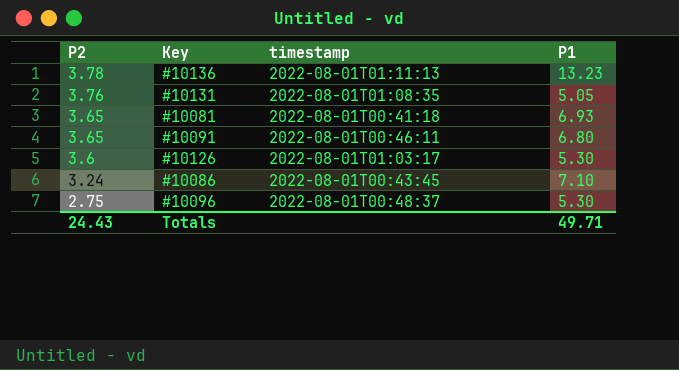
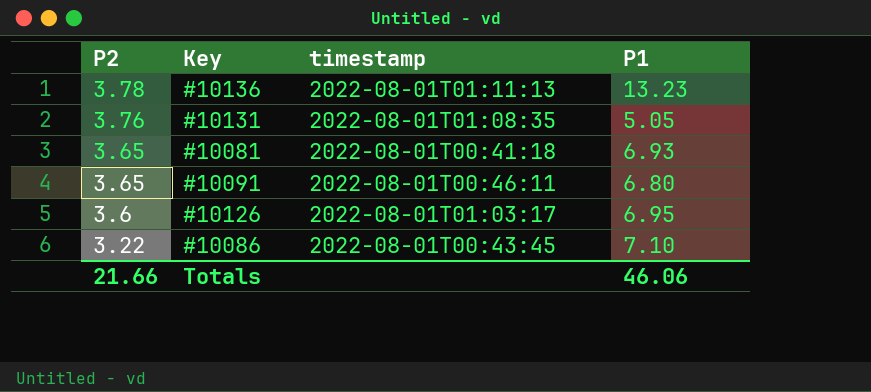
row #10096: 2.75 | 2022-08-01T00:48:37 | 5.30 -> none
#10126 | P1: 5.30 -> 6.95
#10086 | P2: 3.24 -> 3.22
Totals | P2: 24.43 -> 21.66
Totals | P1: 49.71 -> 46.06

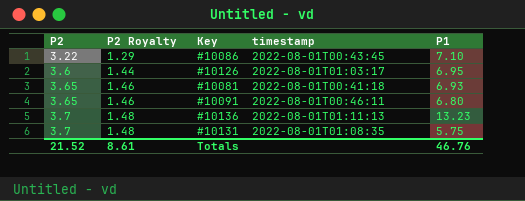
row order: P2 descending -> P2 ascending
column P2 Royalty | formula: none -> [P2] * 0.4
#10136 | P2: 3.78 -> 3.7
#10131 | P2: 3.76 -> 3.7
#10131 | P1: 5.05 -> 5.75
Totals | P2: 21.66 -> 21.52
Totals | P1: 46.06 -> 46.76

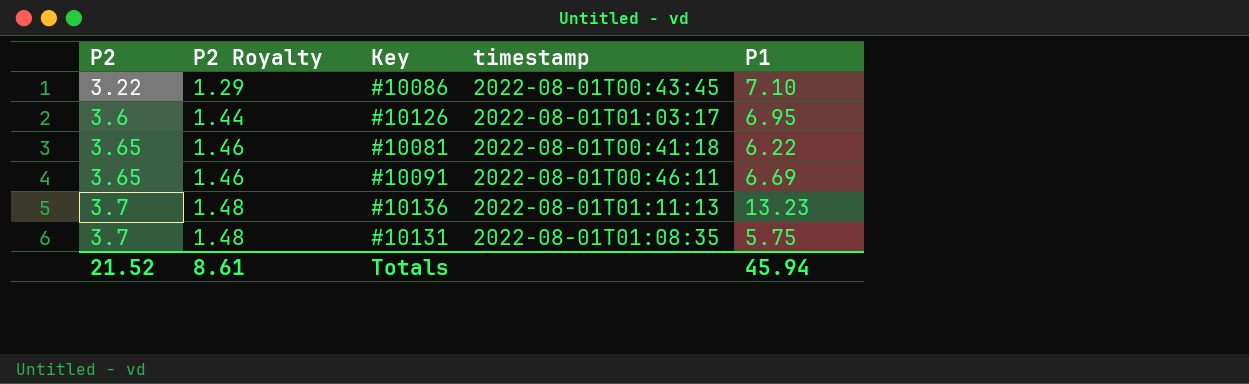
#10081 | P1: 6.93 -> 6.22
#10091 | P1: 6.80 -> 6.69
Totals | P1: 46.76 -> 45.94

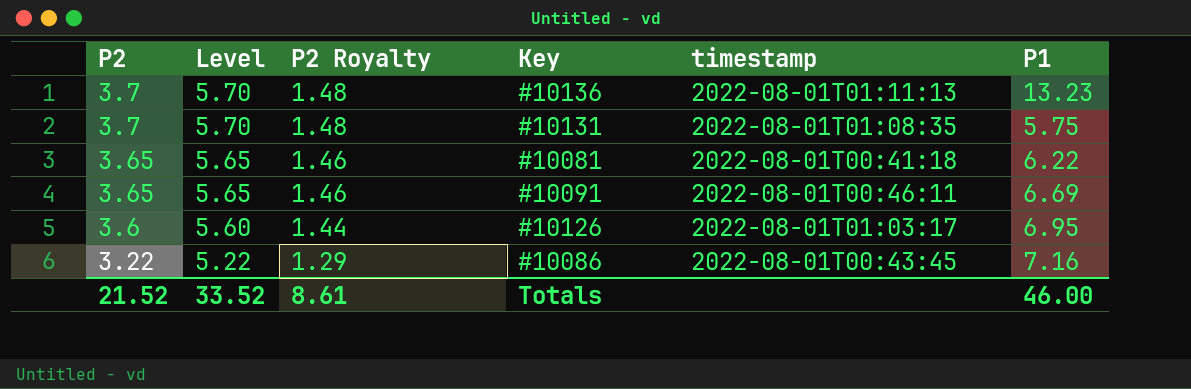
row order: P2 ascending -> P2 descending
column Level | formula: none -> [P2] + 2
#10086 | P1: 7.10 -> 7.16
Totals | P1: 45.94 -> 46.00

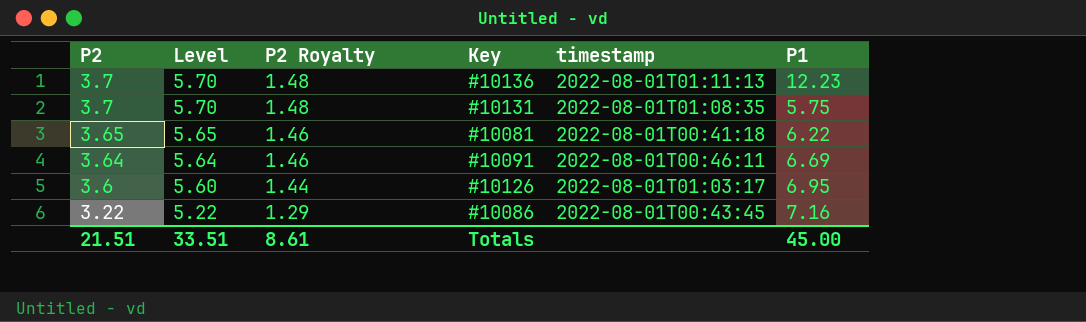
#10136 | P1: 13.23 -> 12.23
#10091 | P2: 3.65 -> 3.64
#10091 | Level: 5.65 -> 5.64
Totals | P2: 21.52 -> 21.51
Totals | Level: 33.52 -> 33.51
Totals | P1: 46.00 -> 45.00

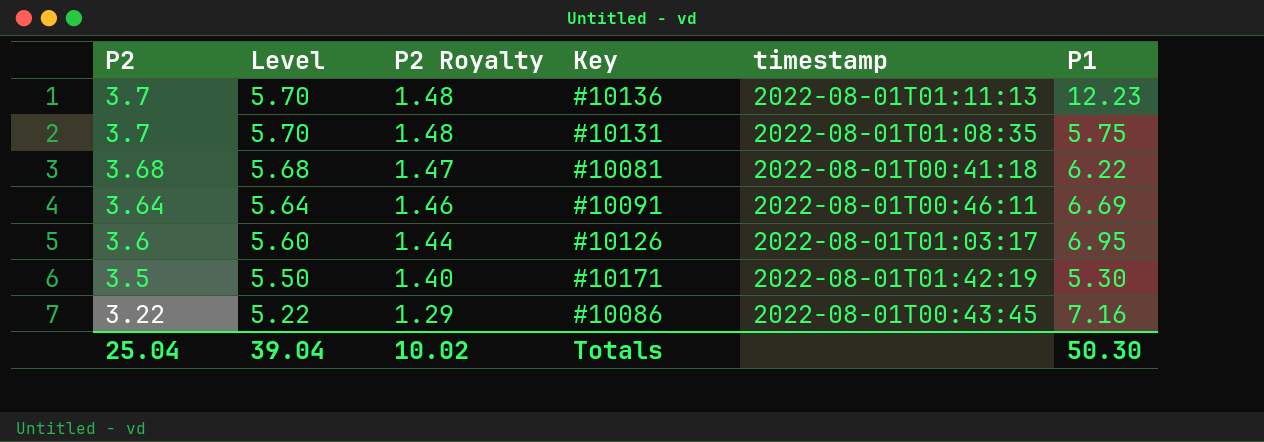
#10081 | P2: 3.65 -> 3.68
#10081 | Level: 5.65 -> 5.68
#10081 | P2 Royalty: 1.46 -> 1.47
row #10171: none -> 3.5 | 5.50 | 1.40 | 2022-08-01T01:42:19 | 5.30
Totals | P2: 21.51 -> 25.04
Totals | Level: 33.51 -> 39.04
Totals | P2 Royalty: 8.61 -> 10.02
Totals | P1: 45.00 -> 50.30

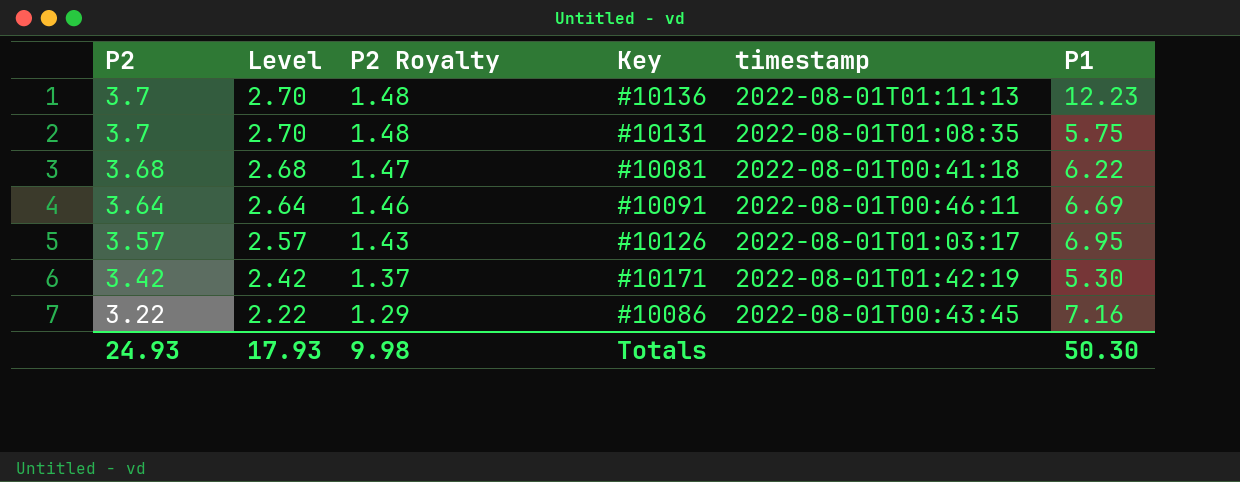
column Level | formula: [P2] + 2 -> [P2] - 1
#10126 | P2: 3.6 -> 3.57
#10126 | P2 Royalty: 1.44 -> 1.43
#10171 | P2: 3.5 -> 3.42
#10171 | P2 Royalty: 1.40 -> 1.37
Totals | P2: 25.04 -> 24.93
Totals | Level: 39.04 -> 17.93
Totals | P2 Royalty: 10.02 -> 9.98

